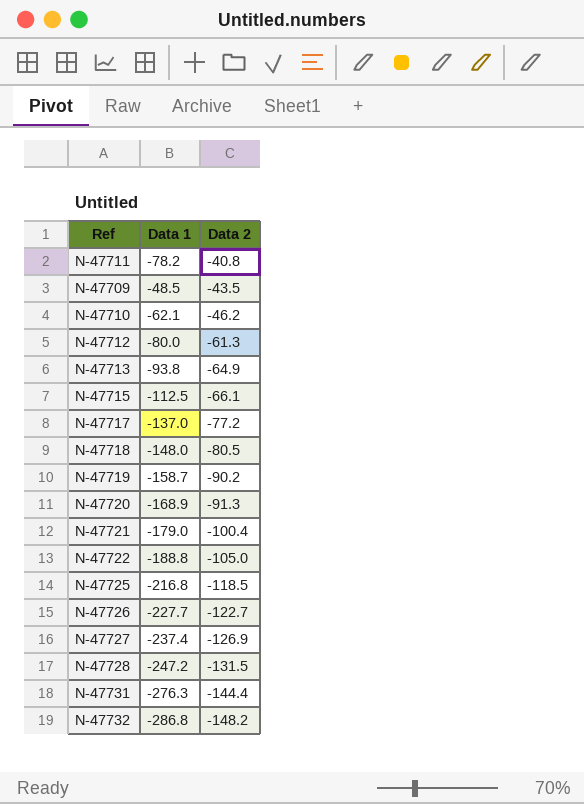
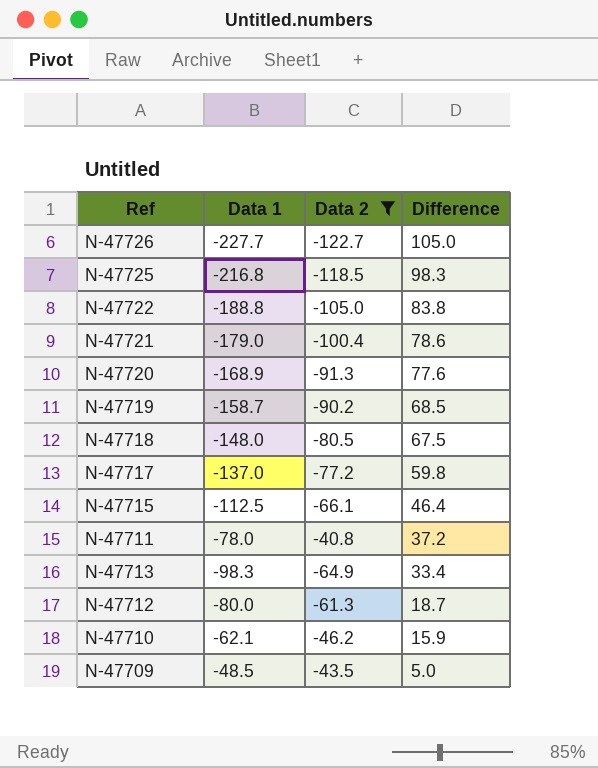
filter: none -> Data 2 >= -122.7
row order: Data 2 descending -> Difference descending
column Difference | formula: none -> [Data 2] - [Data 1]
N-47711 | Data 1: -78.2 -> -78.0
N-47713 | Data 1: -93.8 -> -98.3

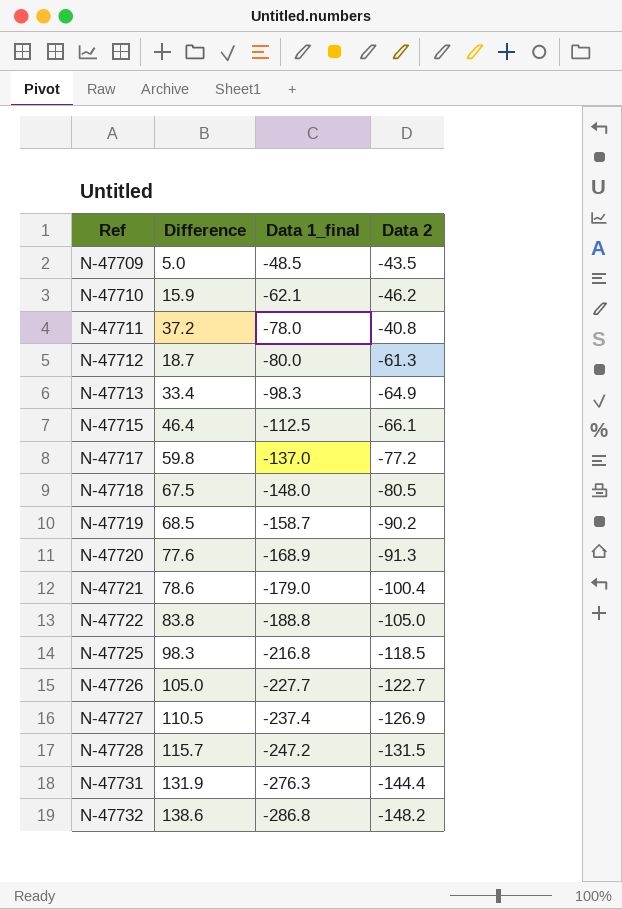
filter: Data 2 >= -122.7 -> none
row order: Difference descending -> Ref ascending
column Difference | position: 4 -> 2
column name: Data 1 -> Data 1_final

